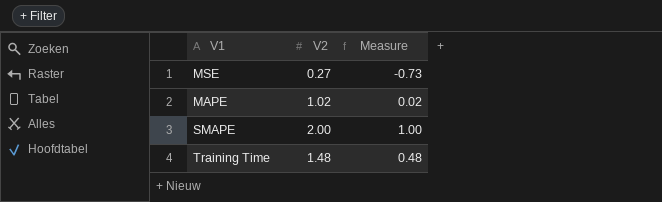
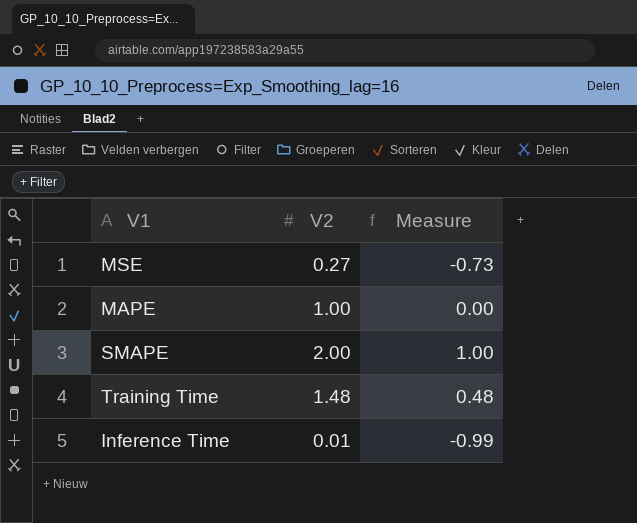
MAPE | V2: 1.02 -> 1.00
MAPE | Measure: 0.02 -> 0.00
row Inference Time: none -> 0.01 | -0.99

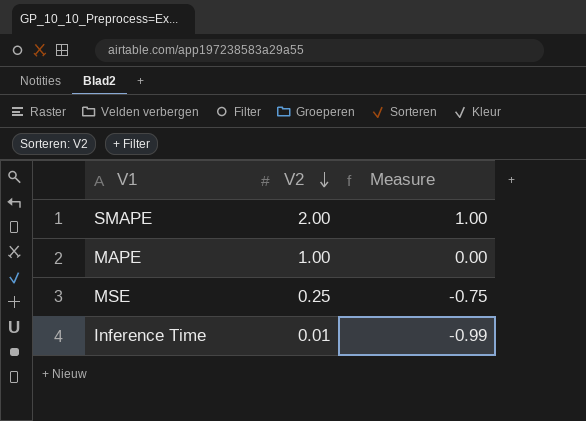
row order: none -> V2 descending
row Training Time: 1.48 | 0.48 -> none
MSE | V2: 0.27 -> 0.25
MSE | Measure: -0.73 -> -0.75

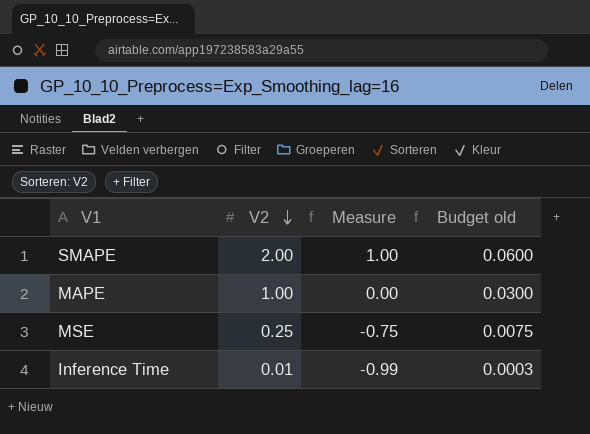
column Budget old | formula: none -> [V2] * 0.03

